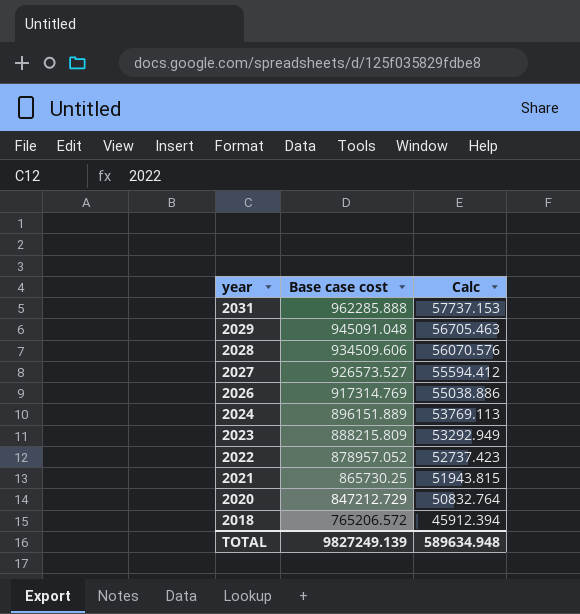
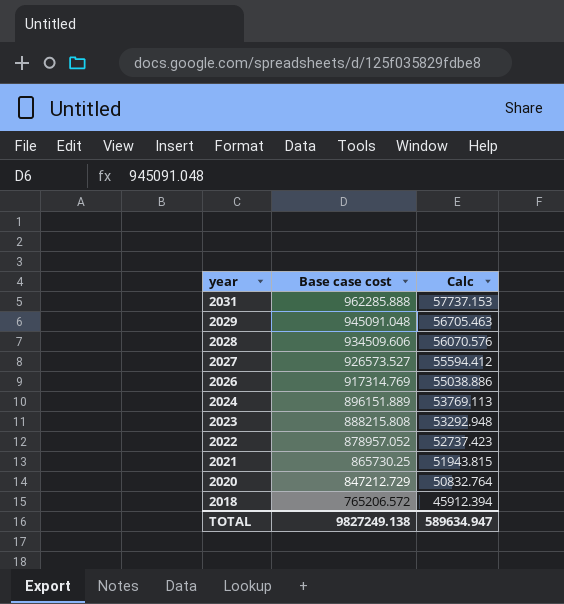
2023 | Base case cost: 888215.809 -> 888215.808
2023 | Calc: 53292.949 -> 53292.948
TOTAL | Base case cost: 9827249.139 -> 9827249.138
TOTAL | Calc: 589634.948 -> 589634.947

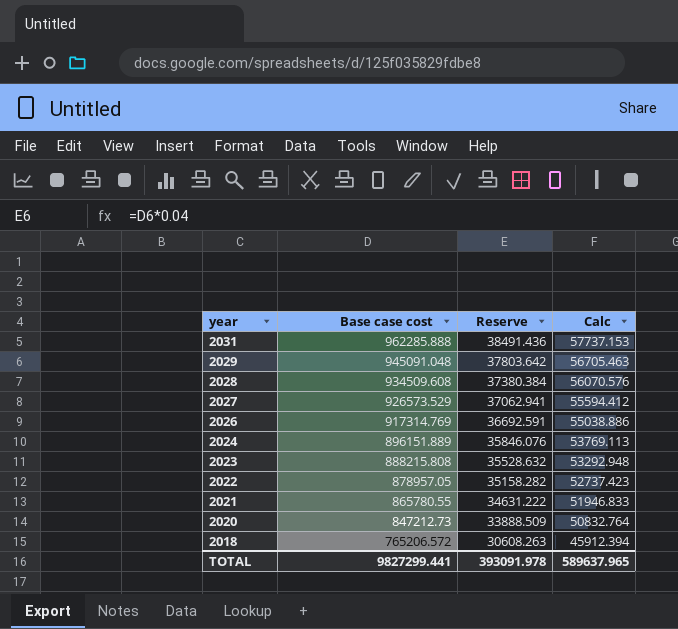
column Reserve | formula: none -> [Base case cost] * 0.04
2028 | Base case cost: 934509.606 -> 934509.608
2027 | Base case cost: 926573.527 -> 926573.529
2022 | Base case cost: 878957.052 -> 878957.05
2021 | Base case cost: 865730.25 -> 865780.55
2021 | Calc: 51943.815 -> 51946.833
2020 | Base case cost: 847212.729 -> 847212.73
TOTAL | Base case cost: 9827249.138 -> 9827299.441
TOTAL | Calc: 589634.947 -> 589637.965

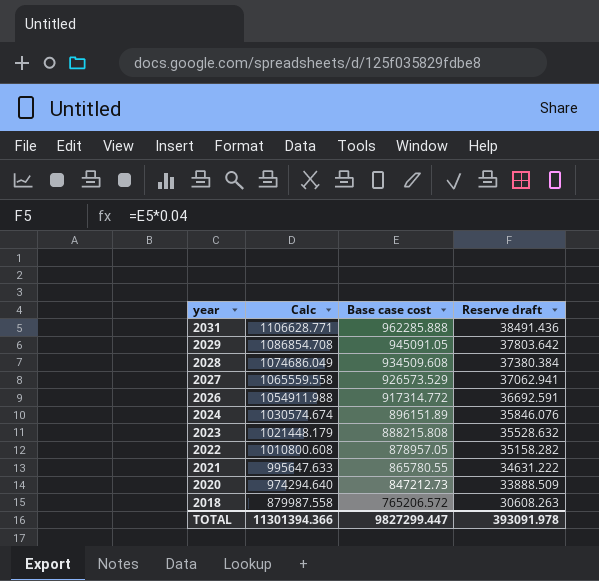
column Calc | formula: [Base case cost] * 0.06 -> [Base case cost] * 1.15
column Calc | position: 4 -> 2
column name: Reserve -> Reserve draft
2029 | Base case cost: 945091.048 -> 945091.05
2026 | Base case cost: 917314.769 -> 917314.772
2024 | Base case cost: 896151.889 -> 896151.89
TOTAL | Calc: 589637.965 -> 11301394.366
TOTAL | Base case cost: 9827299.441 -> 9827299.447

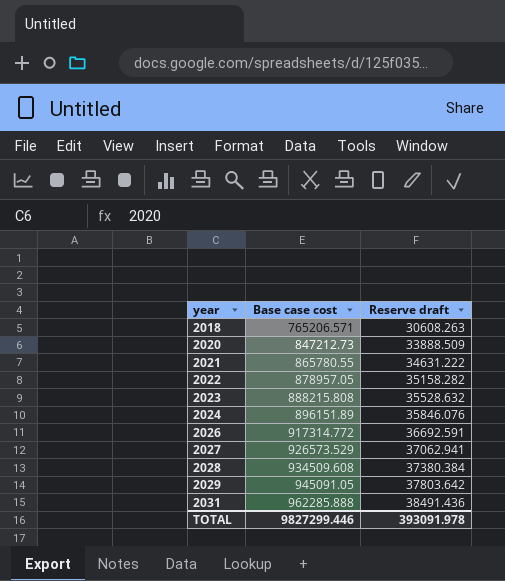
row order: year descending -> year ascending
column Calc | formula: [Base case cost] * 1.15 -> none
2018 | Base case cost: 765206.572 -> 765206.571
TOTAL | Base case cost: 9827299.447 -> 9827299.446

